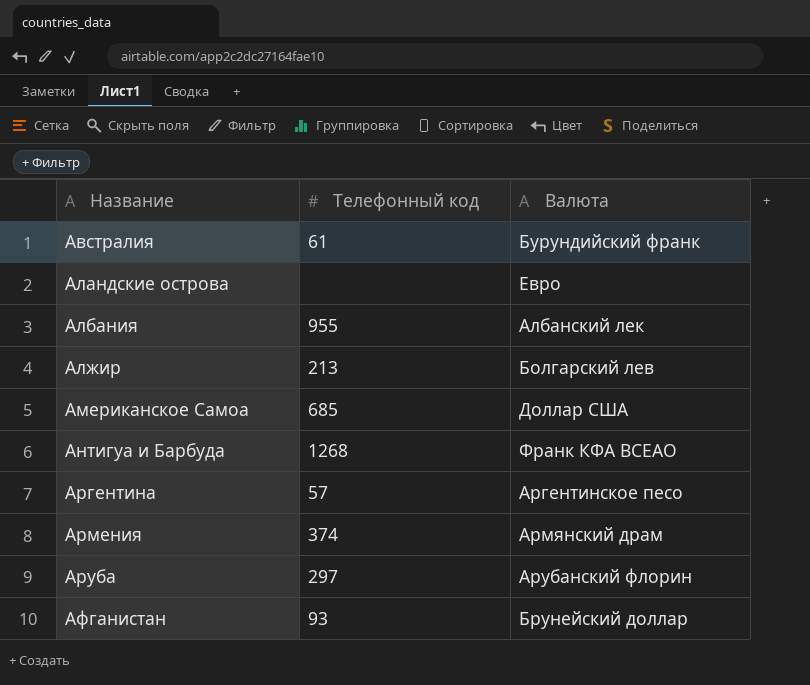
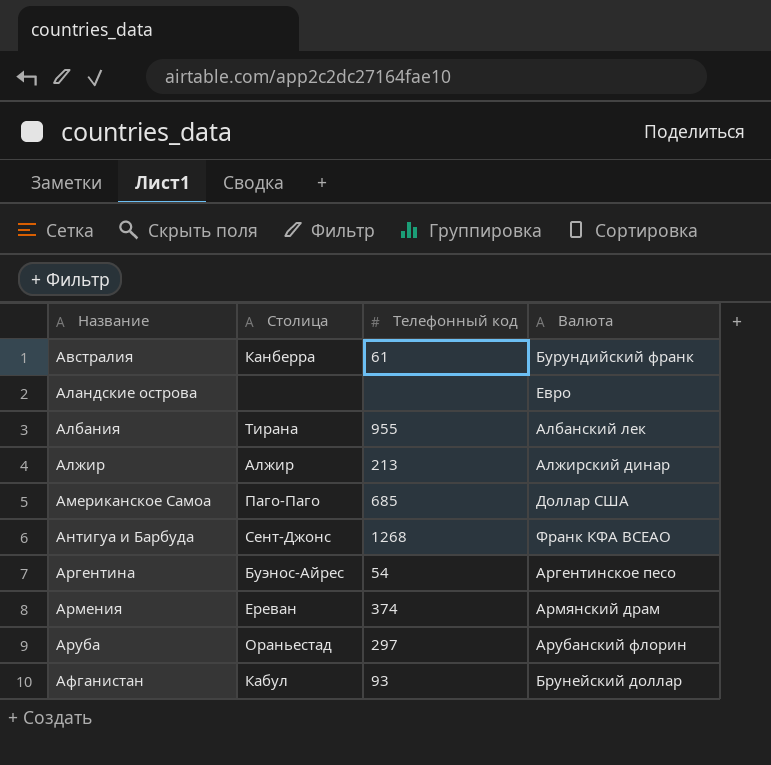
column Столица | position: none -> 2
Алжир | Валюта: Болгарский лев -> Алжирский динар
Аргентина | Телефонный код: 57 -> 54

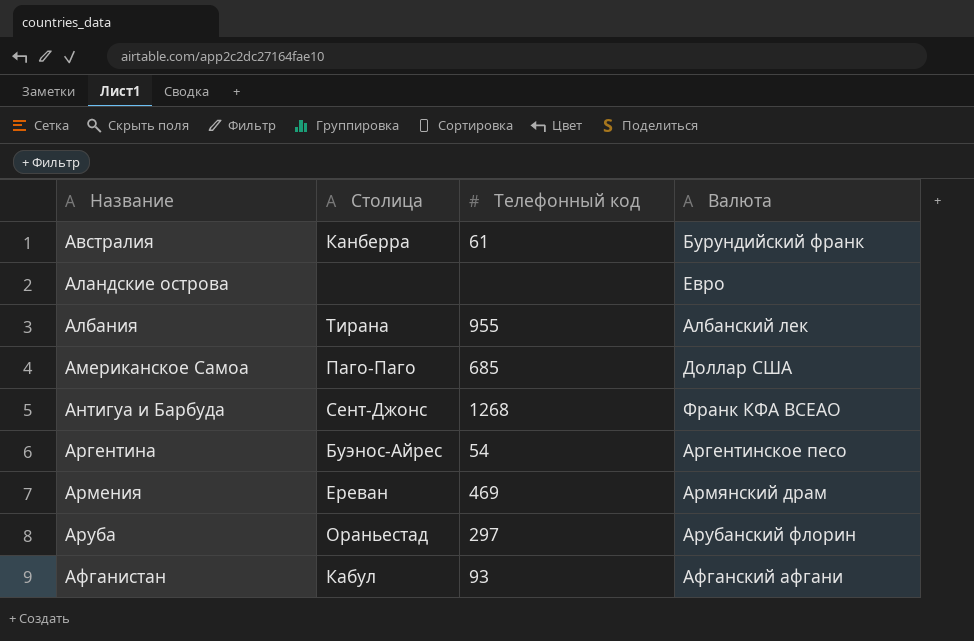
row Алжир: Алжир | 213 | Алжирский динар -> none
Армения | Телефонный код: 374 -> 469
Афганистан | Валюта: Брунейский доллар -> Афганский афгани

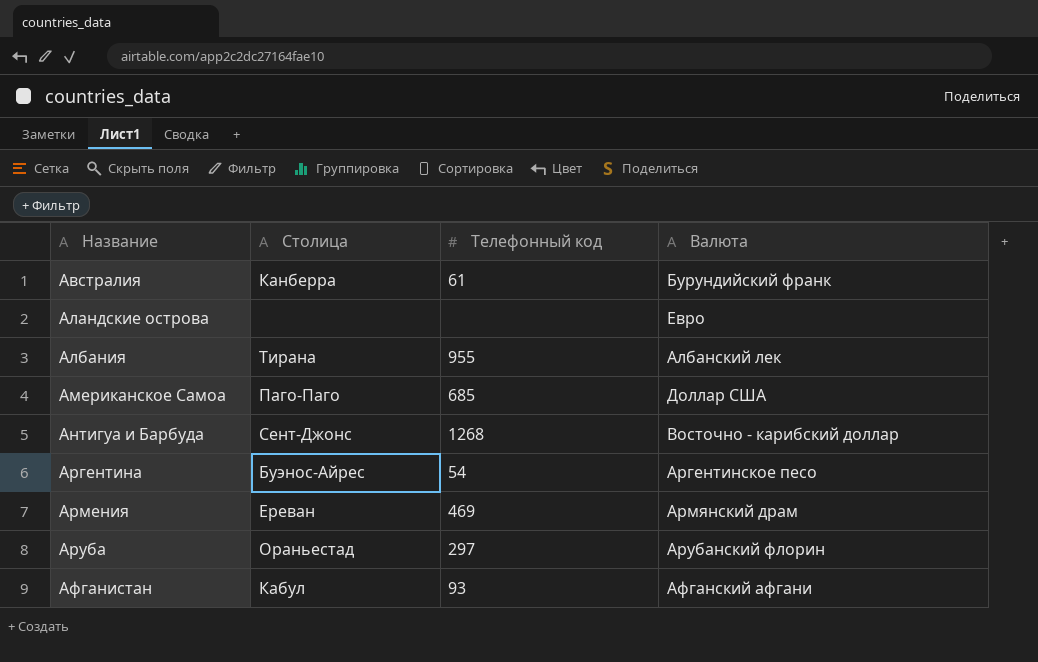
Антигуа и Барбуда | Валюта: Франк КФА ВСЕАО -> Восточно - карибский доллар

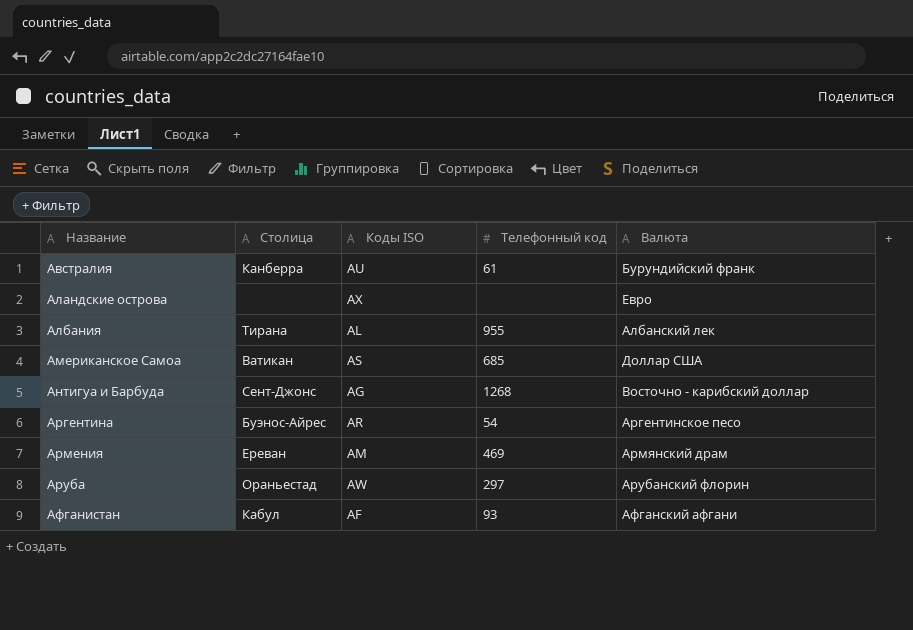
column Коды ISO | position: none -> 3
Американское Самоа | Столица: Паго-Паго -> Ватикан

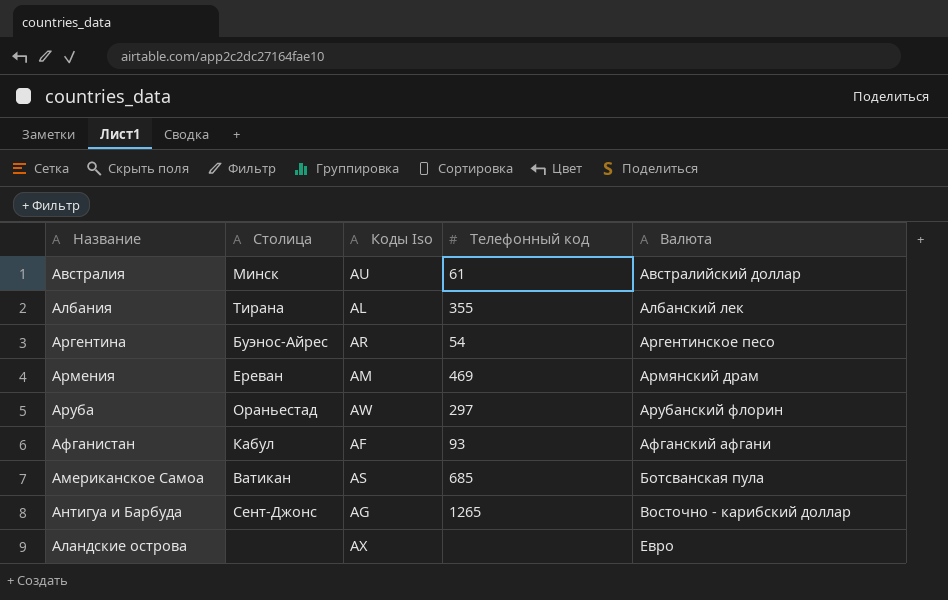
row order: Название ascending -> Валюта ascending
column name: Коды ISO -> Коды Iso
Австралия | Столица: Канберра -> Минск
Австралия | Валюта: Бурундийский франк -> Австралийский доллар
Албания | Телефонный код: 955 -> 355
Американское Самоа | Валюта: Доллар США -> Ботсванская пула
Антигуа и Барбуда | Телефонный код: 1268 -> 1265

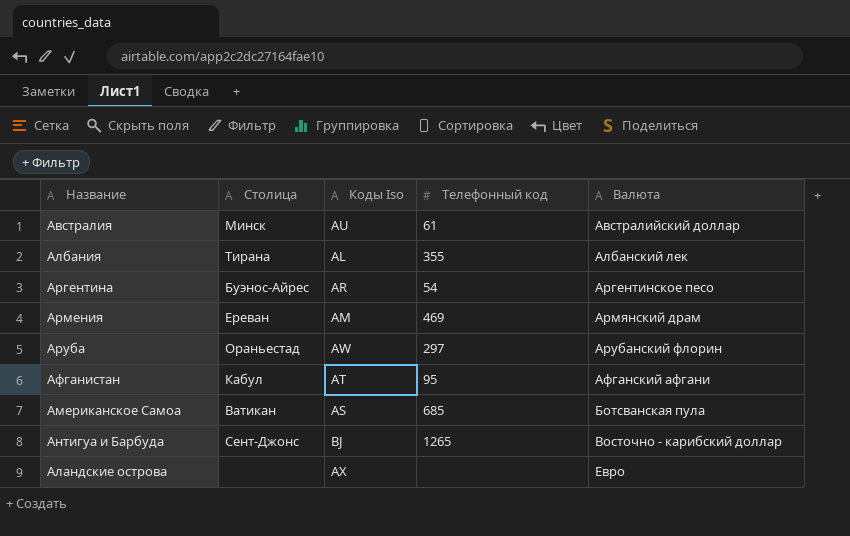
Афганистан | Коды Iso: AF -> AT
Афганистан | Телефонный код: 93 -> 95
Антигуа и Барбуда | Коды Iso: AG -> BJ

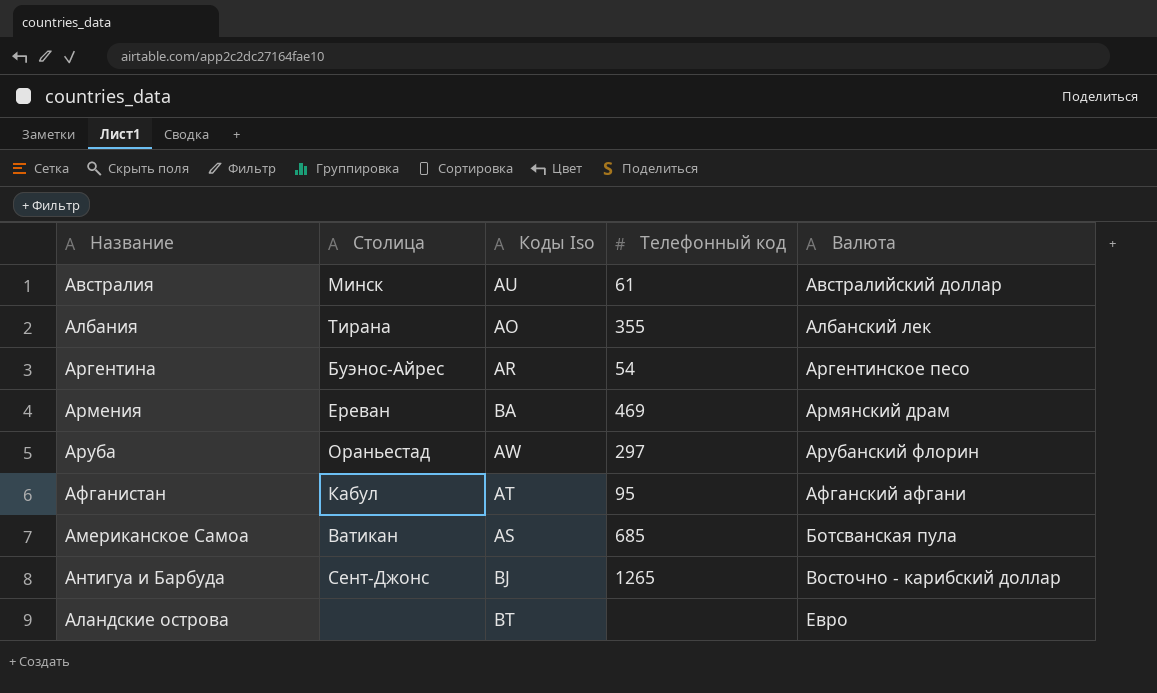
Албания | Коды Iso: AL -> AO
Армения | Коды Iso: AM -> BA
Аландские острова | Коды Iso: AX -> BT

